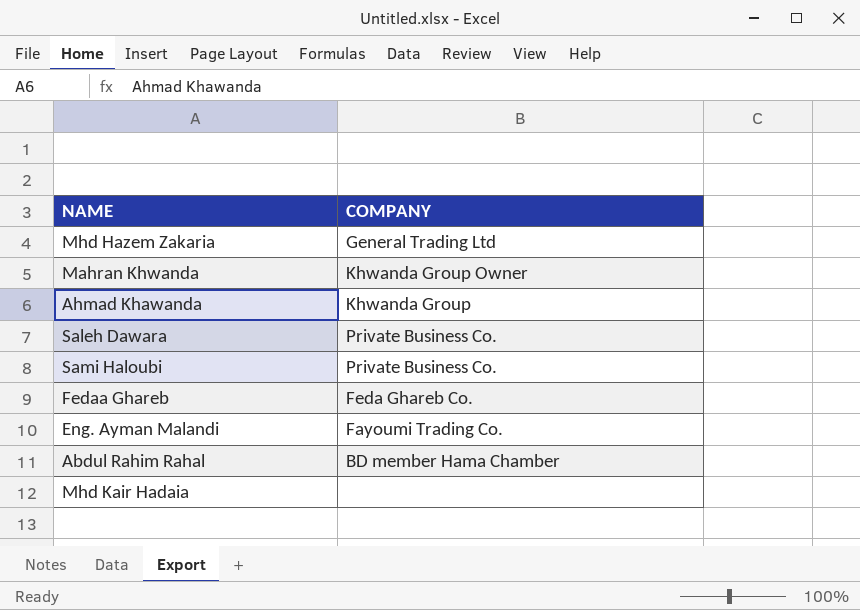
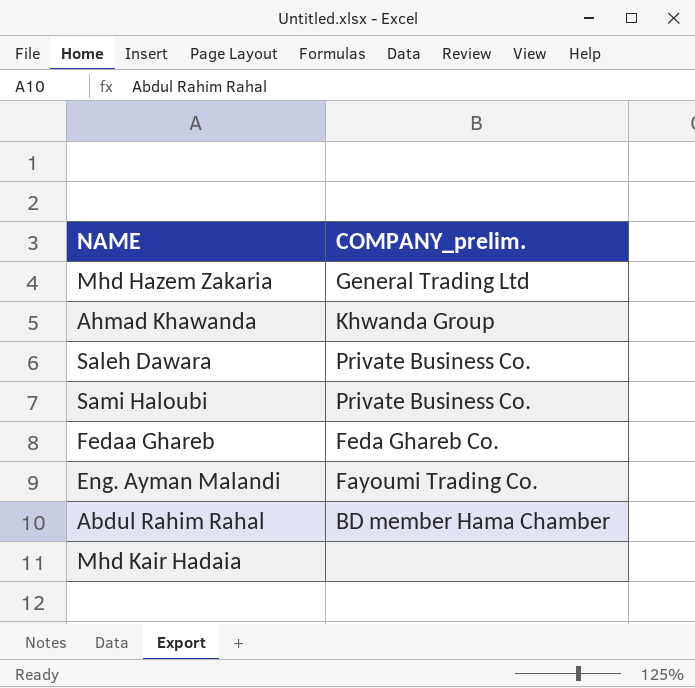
column name: COMPANY -> COMPANY_prelim.
row Mahran Khwanda: Khwanda Group Owner -> none

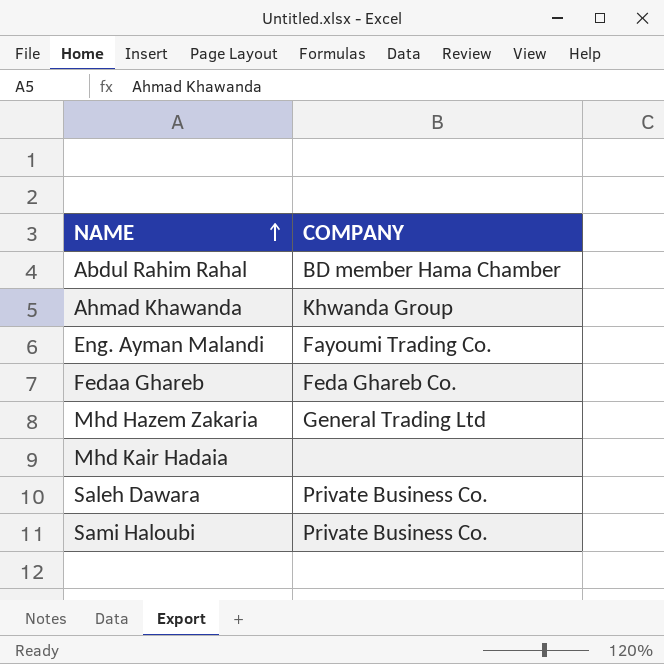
row order: none -> NAME ascending
column name: COMPANY_prelim. -> COMPANY

